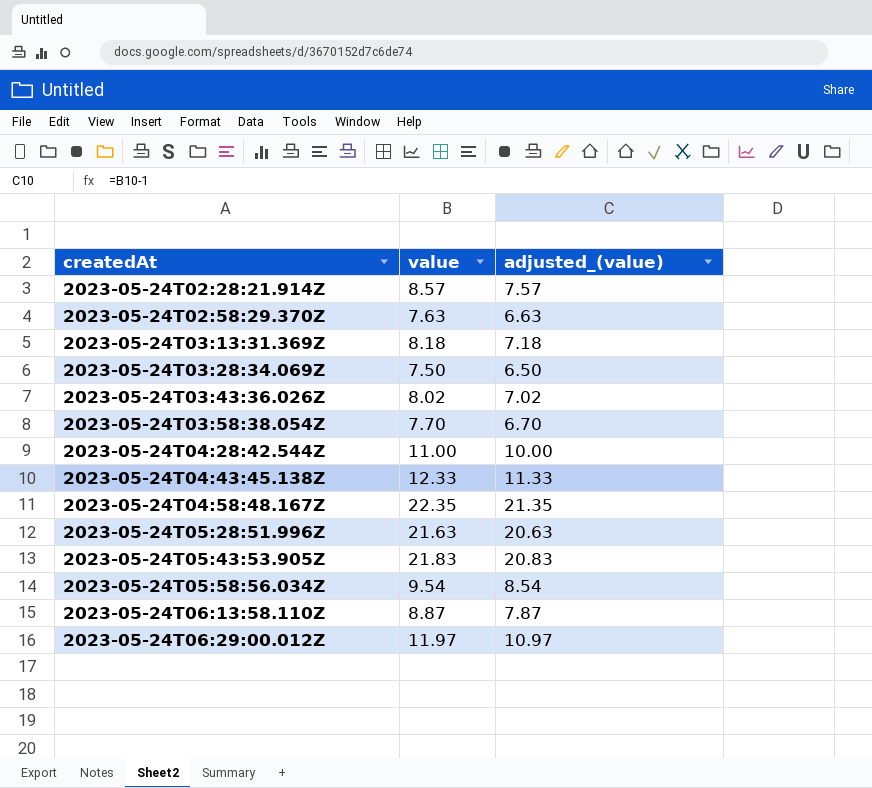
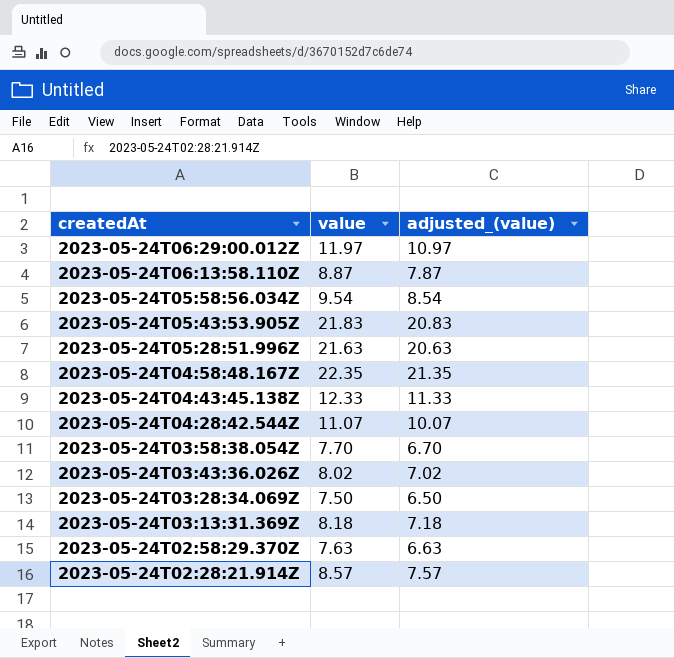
row order: createdAt ascending -> createdAt descending
2023-05-24T04:28:42.544Z | value: 11.00 -> 11.07
2023-05-24T04:28:42.544Z | adjusted_(value): 10.00 -> 10.07

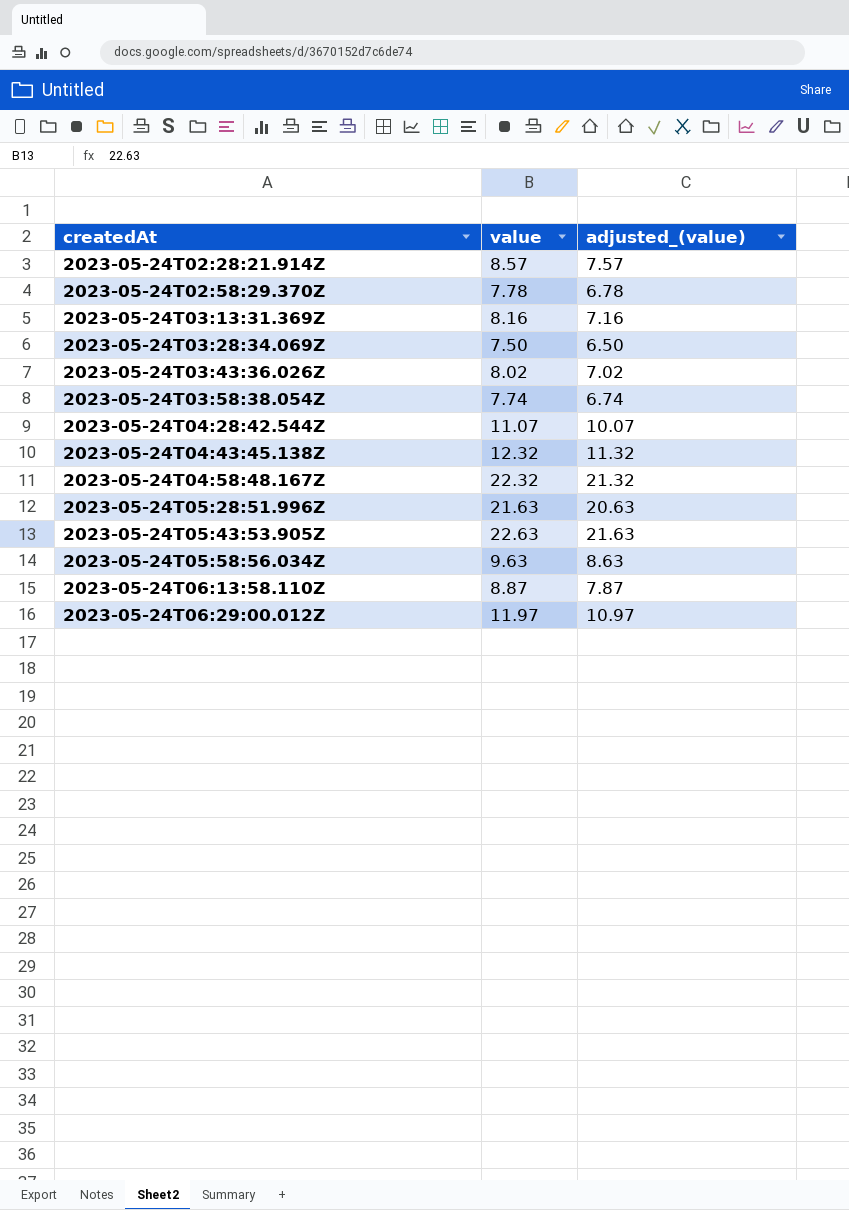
row order: createdAt descending -> createdAt ascending
2023-05-24T02:58:29.370Z | value: 7.63 -> 7.78
2023-05-24T02:58:29.370Z | adjusted_(value): 6.63 -> 6.78
2023-05-24T03:13:31.369Z | value: 8.18 -> 8.16
2023-05-24T03:13:31.369Z | adjusted_(value): 7.18 -> 7.16
2023-05-24T03:58:38.054Z | value: 7.70 -> 7.74
2023-05-24T03:58:38.054Z | adjusted_(value): 6.70 -> 6.74
2023-05-24T04:43:45.138Z | value: 12.33 -> 12.32
2023-05-24T04:43:45.138Z | adjusted_(value): 11.33 -> 11.32
2023-05-24T04:58:48.167Z | value: 22.35 -> 22.32
2023-05-24T04:58:48.167Z | adjusted_(value): 21.35 -> 21.32
2023-05-24T05:43:53.905Z | value: 21.83 -> 22.63
2023-05-24T05:43:53.905Z | adjusted_(value): 20.83 -> 21.63
2023-05-24T05:58:56.034Z | value: 9.54 -> 9.63
2023-05-24T05:58:56.034Z | adjusted_(value): 8.54 -> 8.63

